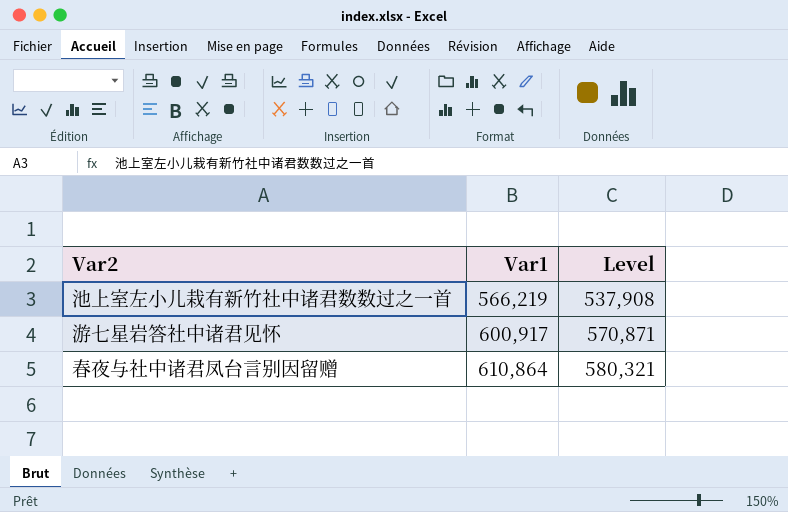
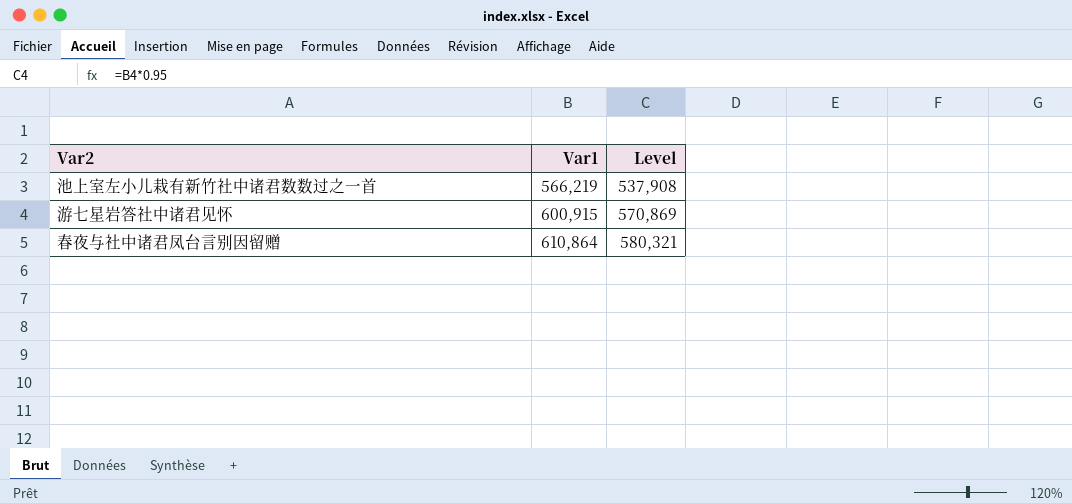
游七星岩答社中诸君见怀 | Var1: 600,917 -> 600,915
游七星岩答社中诸君见怀 | Level: 570,871 -> 570,869

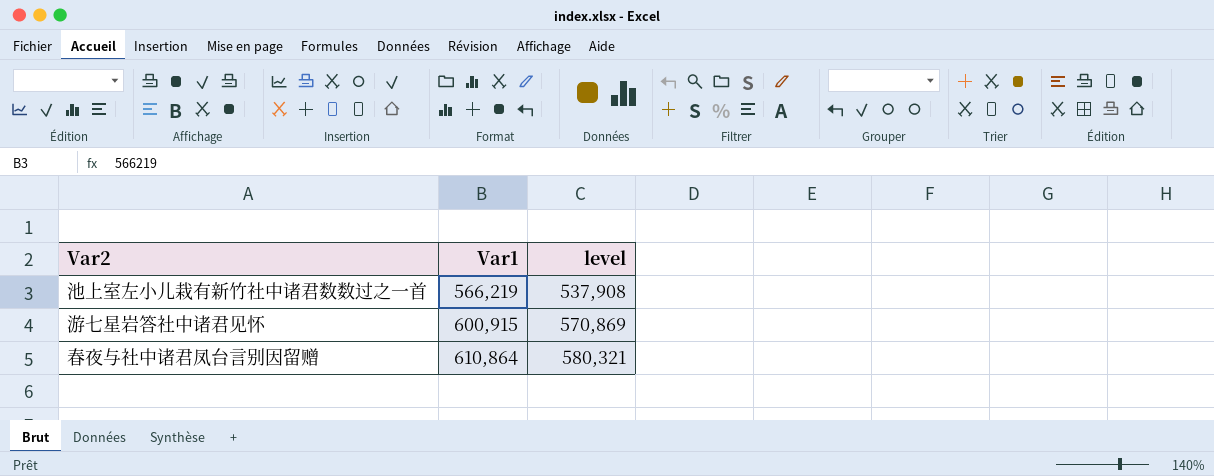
column name: Level -> level

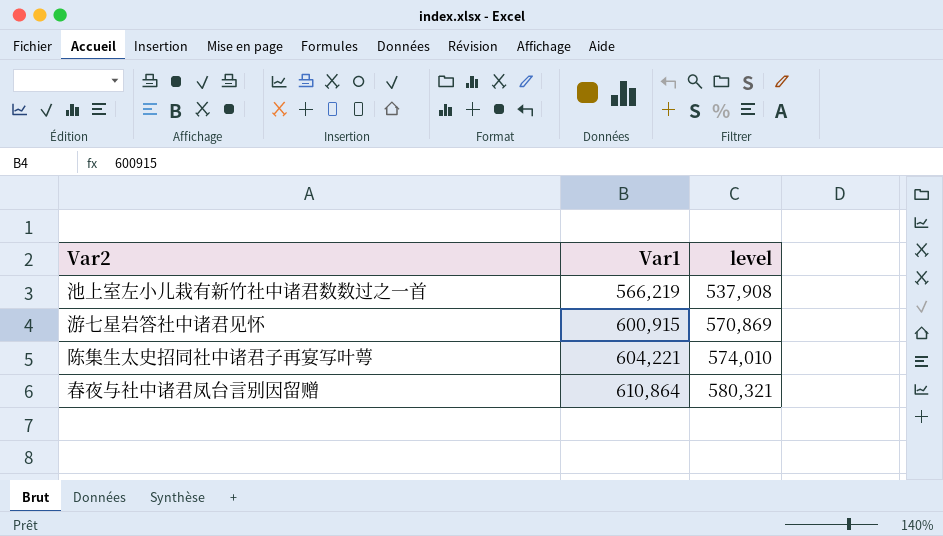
row 陈集生太史招同社中诸君子再宴写叶萼: none -> 604,221 | 574,010

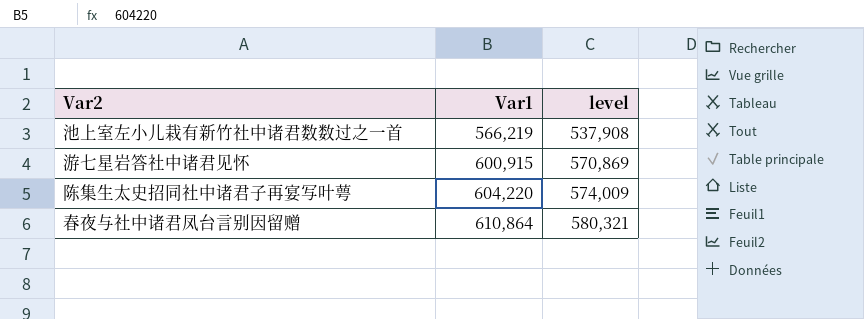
陈集生太史招同社中诸君子再宴写叶萼 | Var1: 604,221 -> 604,220
陈集生太史招同社中诸君子再宴写叶萼 | level: 574,010 -> 574,009

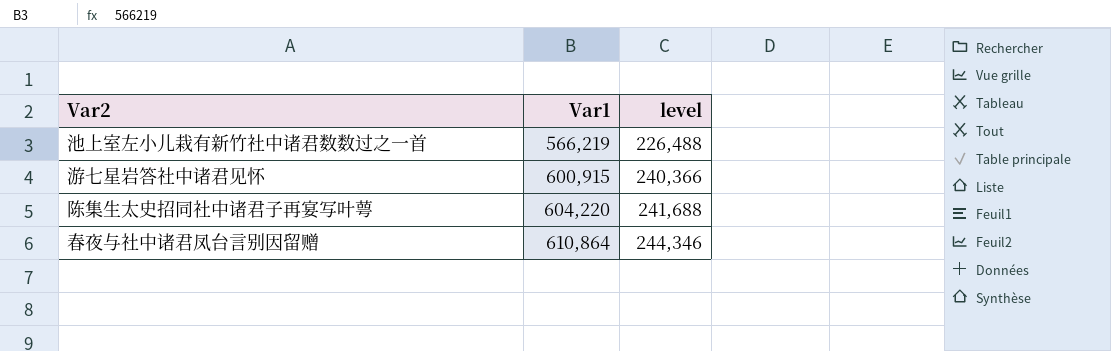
column level | formula: [Var1] * 0.95 -> [Var1] * 0.4

